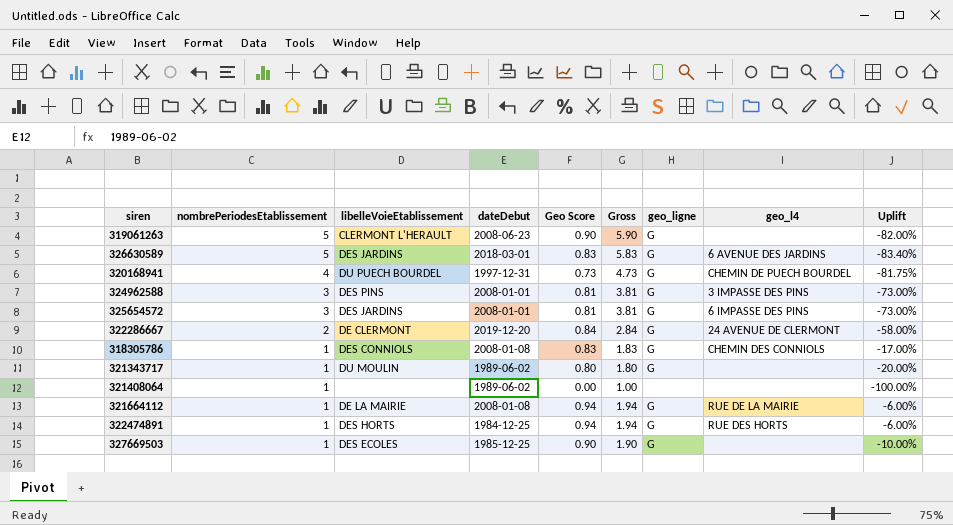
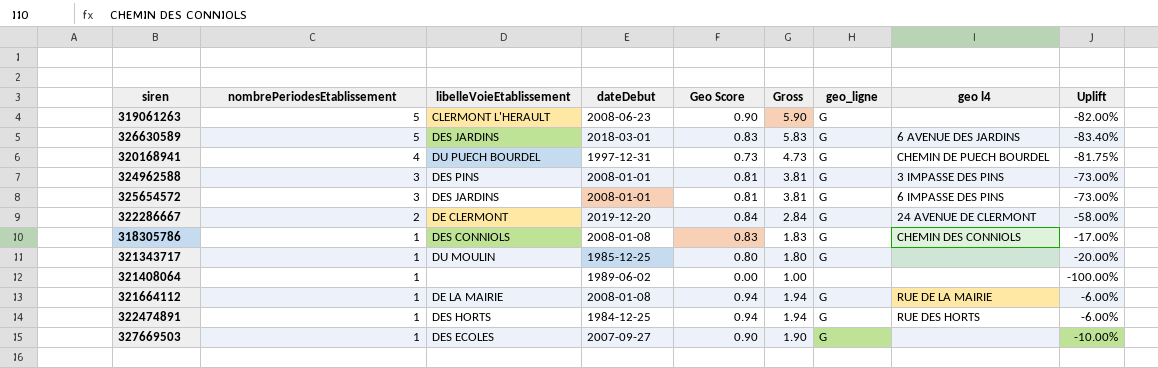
column name: geo_l4 -> geo l4
321343717 | dateDebut: 1989-06-02 -> 1985-12-25
327669503 | dateDebut: 1985-12-25 -> 2007-09-27

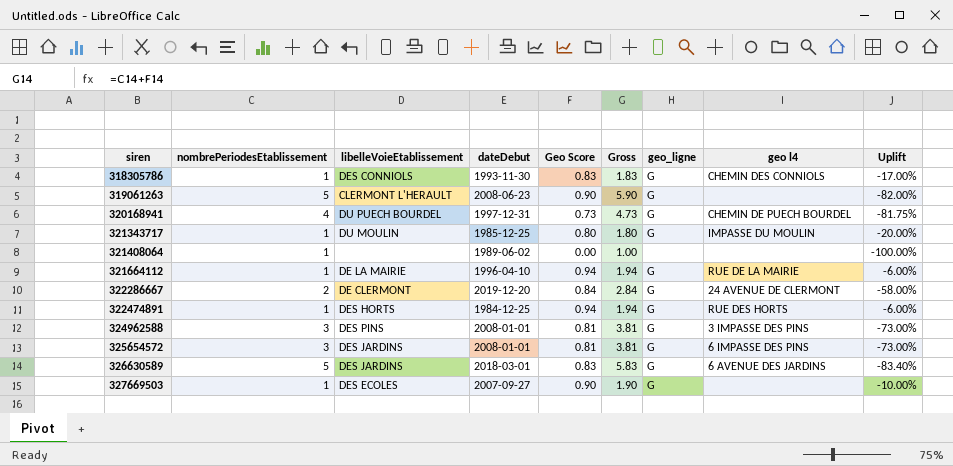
row order: nombrePeriodesEtablissement descending -> siren ascending
318305786 | dateDebut: 2008-01-08 -> 1993-11-30
321343717 | geo l4: none -> IMPASSE DU MOULIN
321664112 | dateDebut: 2008-01-08 -> 1996-04-10

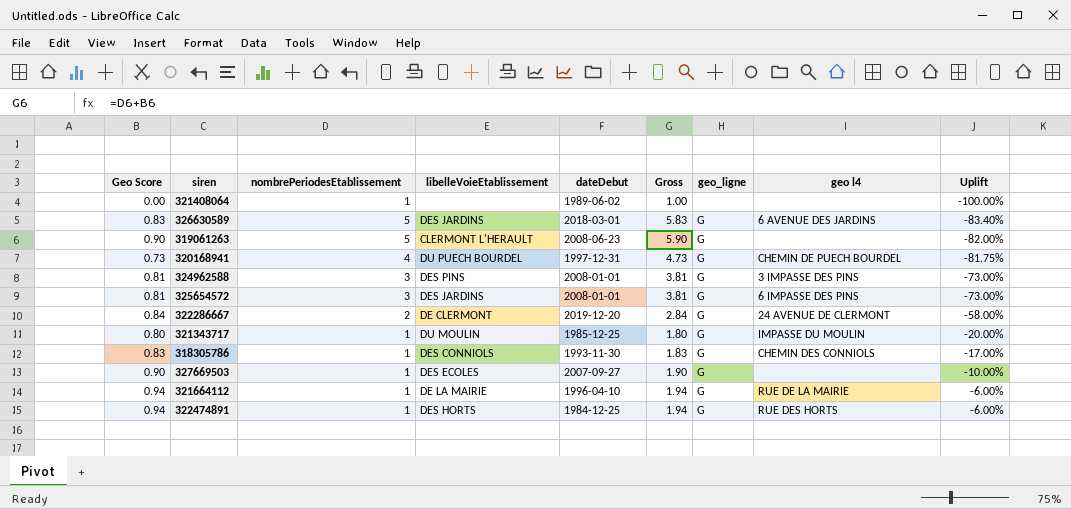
row order: siren ascending -> Uplift ascending
column Geo Score | position: 5 -> 1

